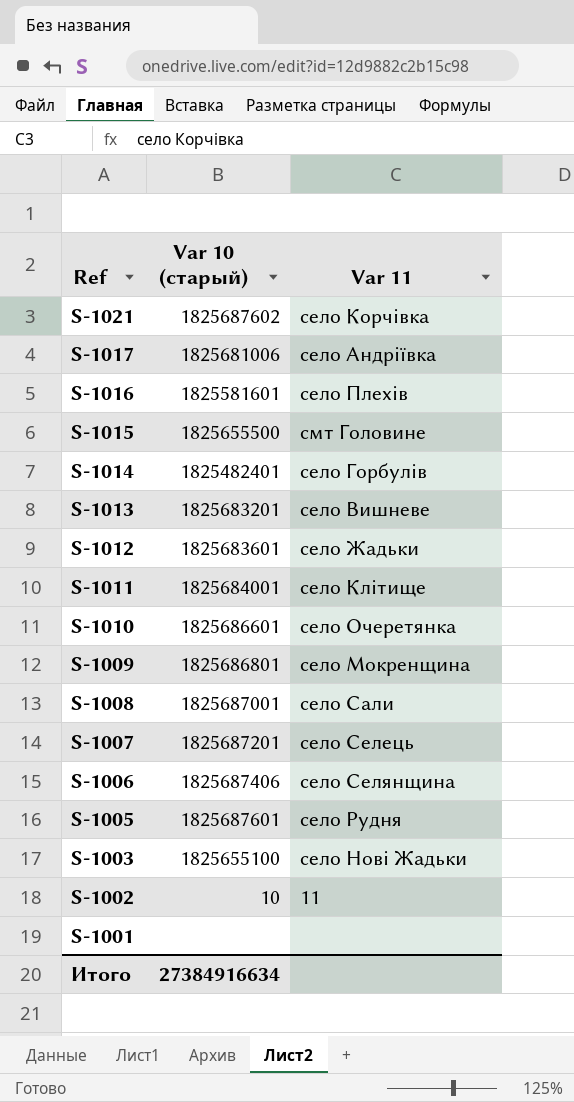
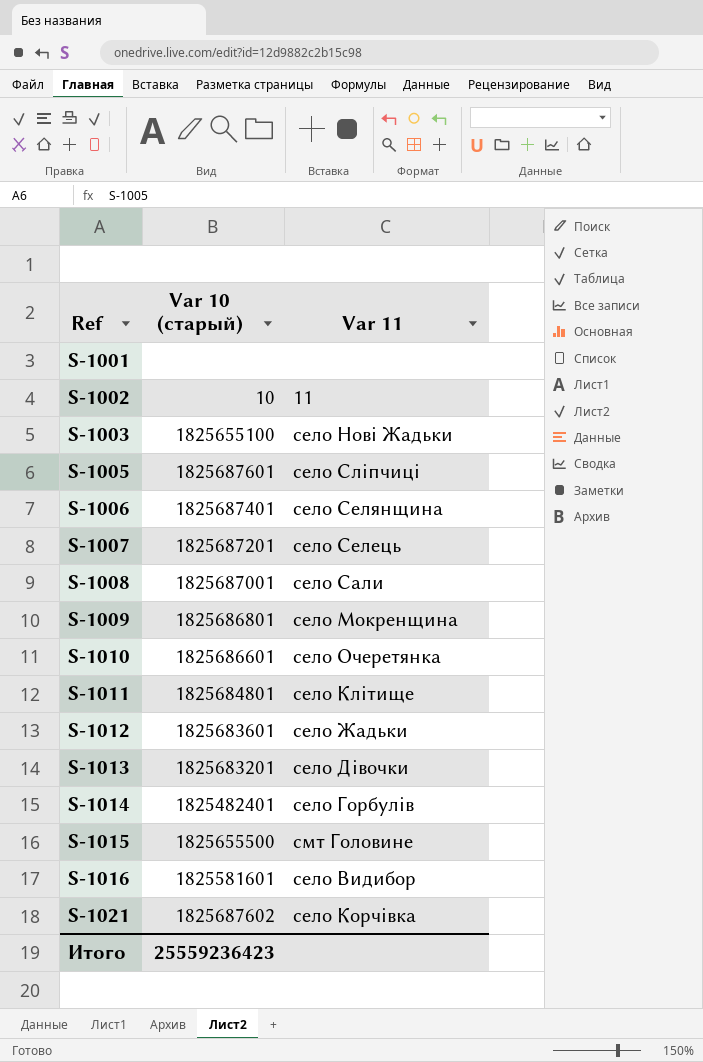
row order: Ref descending -> Ref ascending
row S-1017: 1825681006 | село Андріївка -> none
S-1005 | Var 11: село Рудня -> село Сліпчиці
S-1006 | Var 10 (старый): 1825687406 -> 1825687401
S-1011 | Var 10 (старый): 1825684001 -> 1825684801
S-1013 | Var 11: село Вишневе -> село Дівочки
S-1016 | Var 11: село Плехів -> село Видибор
Итого | Var 10 (старый): 27384916634 -> 25559236423

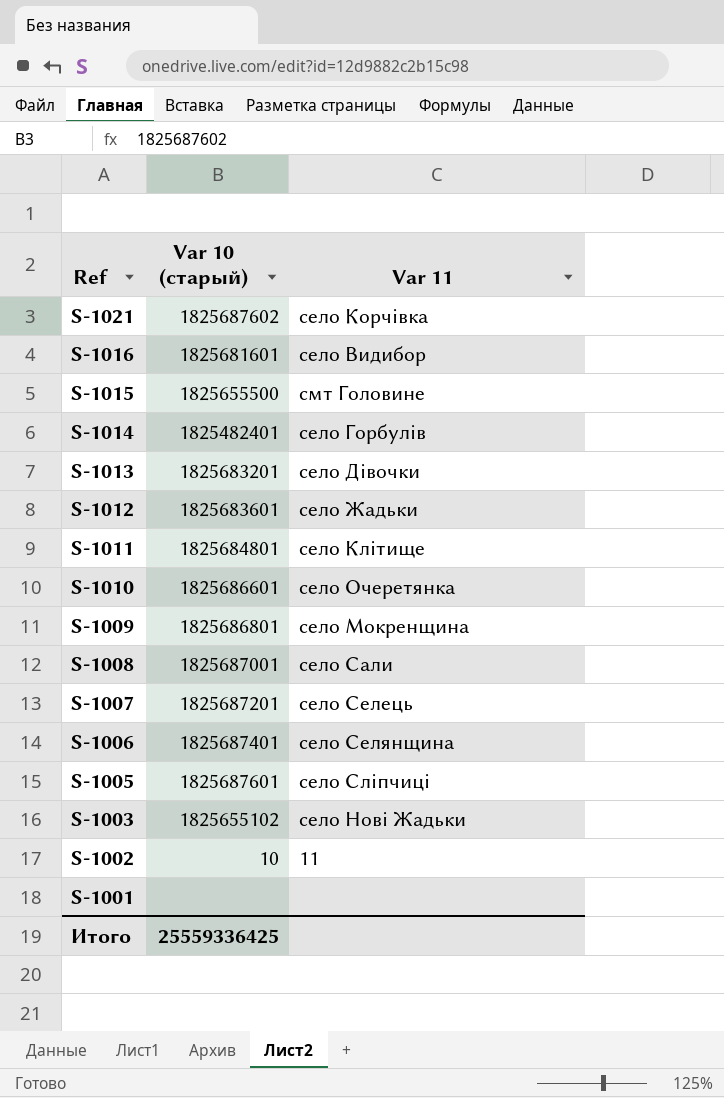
row order: Ref ascending -> Ref descending
S-1016 | Var 10 (старый): 1825581601 -> 1825681601
S-1003 | Var 10 (старый): 1825655100 -> 1825655102
Итого | Var 10 (старый): 25559236423 -> 25559336425

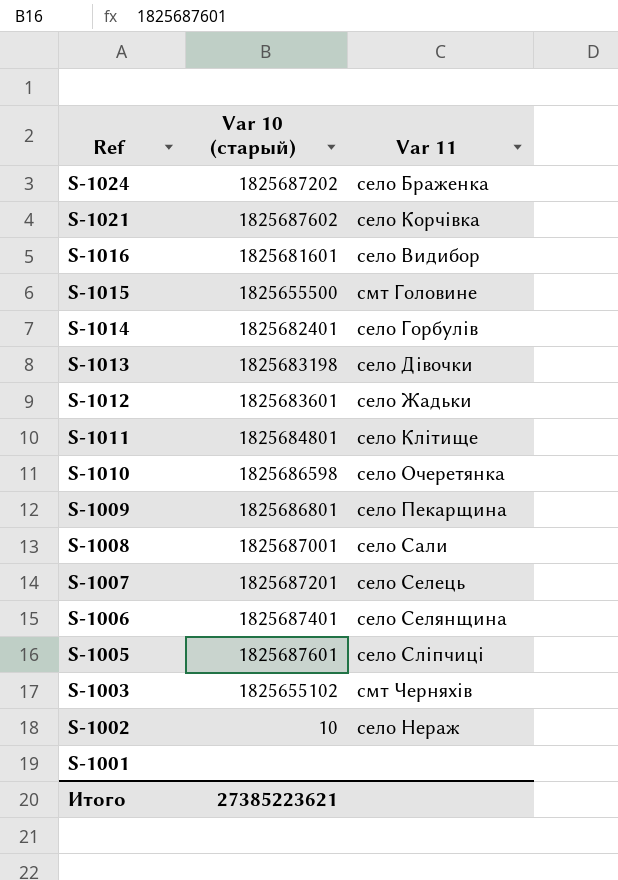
row S-1024: none -> 1825687202 | село Браженка
S-1014 | Var 10 (старый): 1825482401 -> 1825682401
S-1013 | Var 10 (старый): 1825683201 -> 1825683198
S-1010 | Var 10 (старый): 1825686601 -> 1825686598
S-1009 | Var 11: село Мокренщина -> село Пекарщина
S-1003 | Var 11: село Нові Жадьки -> смт Черняхів
S-1002 | Var 11: 11 -> село Нераж
Итого | Var 10 (старый): 25559336425 -> 27385223621

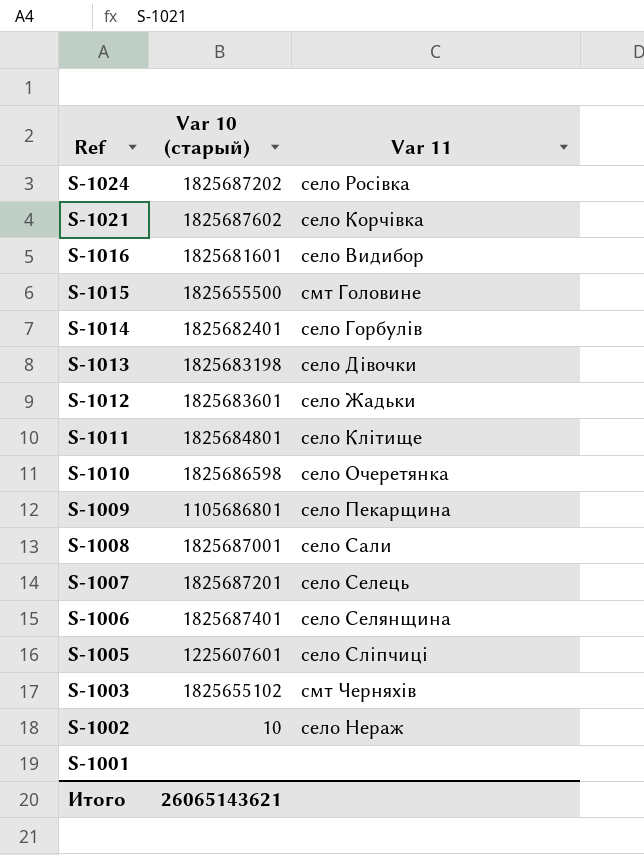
S-1024 | Var 11: село Браженка -> село Росівка
S-1009 | Var 10 (старый): 1825686801 -> 1105686801
S-1005 | Var 10 (старый): 1825687601 -> 1225607601
Итого | Var 10 (старый): 27385223621 -> 26065143621

